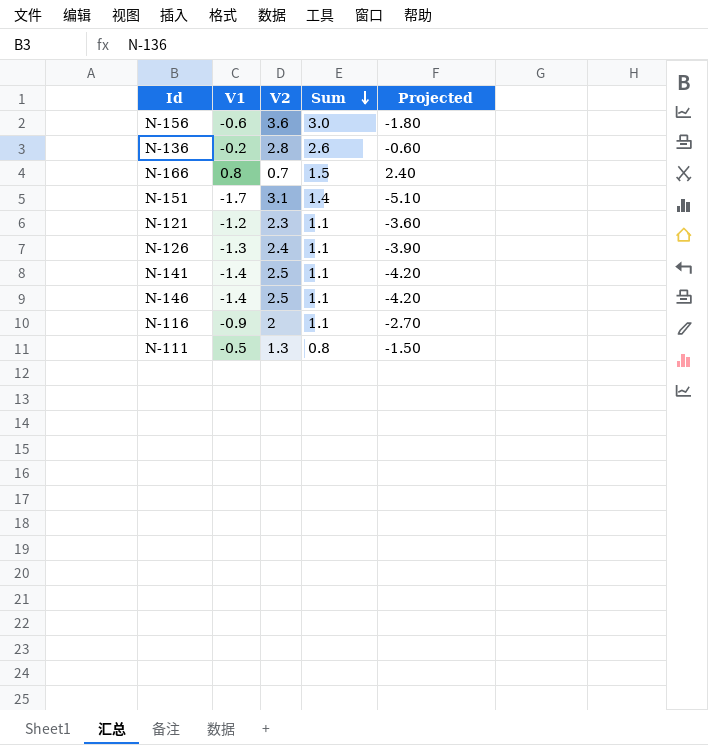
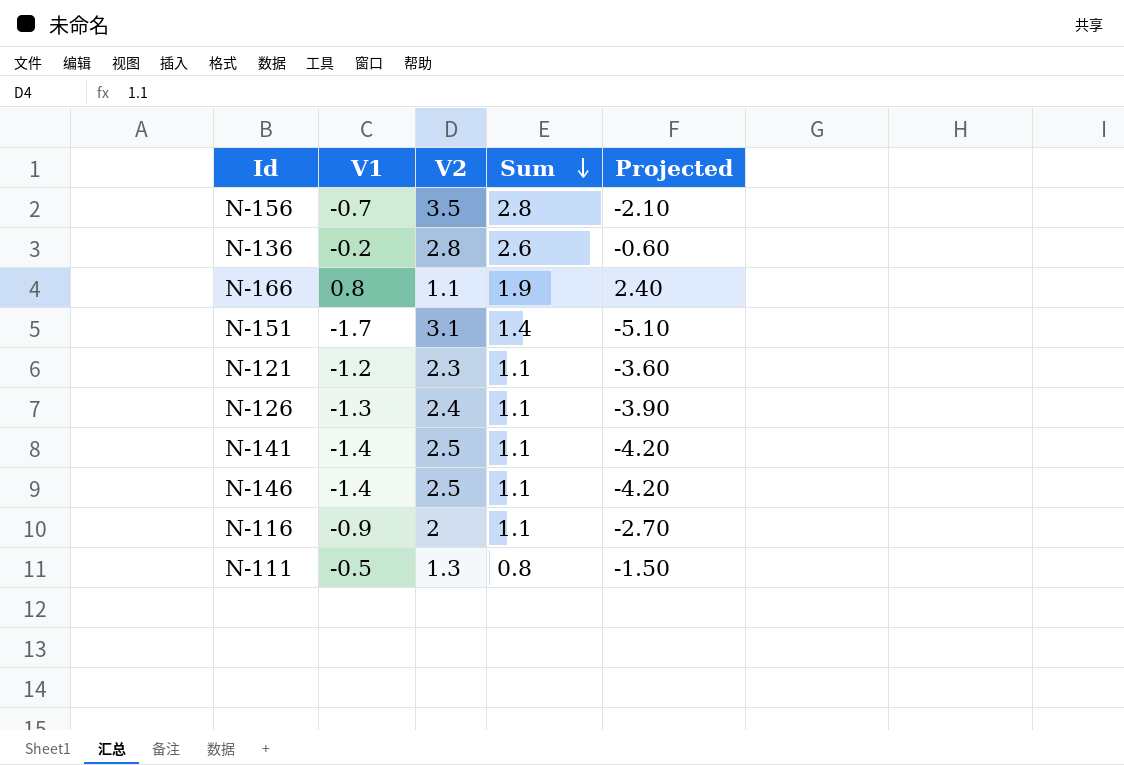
N-156 | V1: -0.6 -> -0.7
N-156 | V2: 3.6 -> 3.5
N-156 | Sum: 3.0 -> 2.8
N-156 | Projected: -1.80 -> -2.10
N-166 | V2: 0.7 -> 1.1
N-166 | Sum: 1.5 -> 1.9

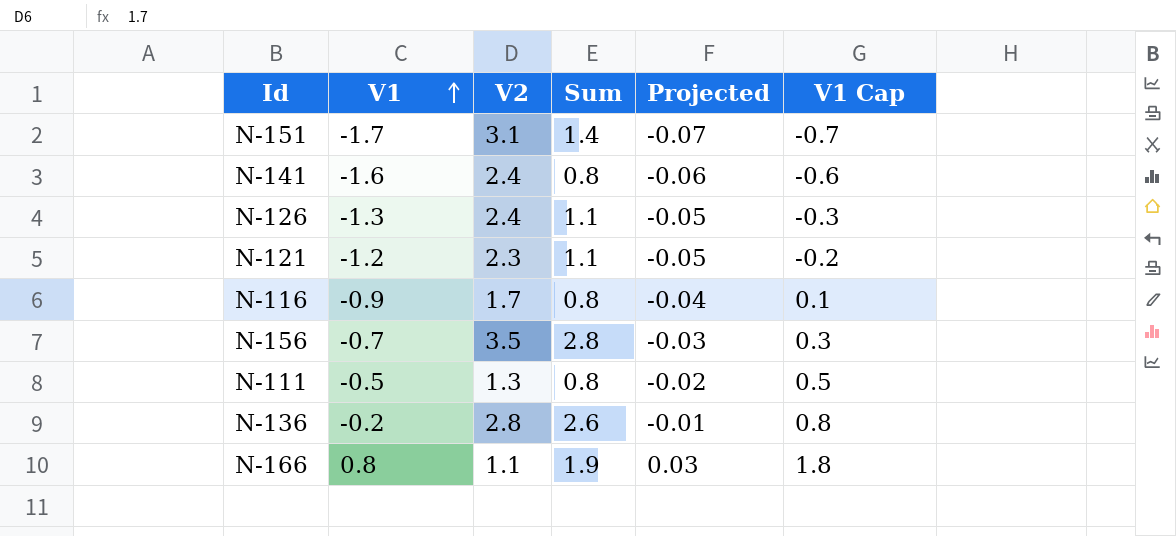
row order: Sum descending -> V1 ascending
column Projected | formula: [V1] * 3 -> [V1] * 0.04
column V1 Cap | formula: none -> [V1] + 1
row N-146: -1.4 | 2.5 | 1.1 | -4.20 -> none
N-141 | V1: -1.4 -> -1.6
N-141 | V2: 2.5 -> 2.4
N-141 | Sum: 1.1 -> 0.8
N-116 | V2: 2 -> 1.7
N-116 | Sum: 1.1 -> 0.8

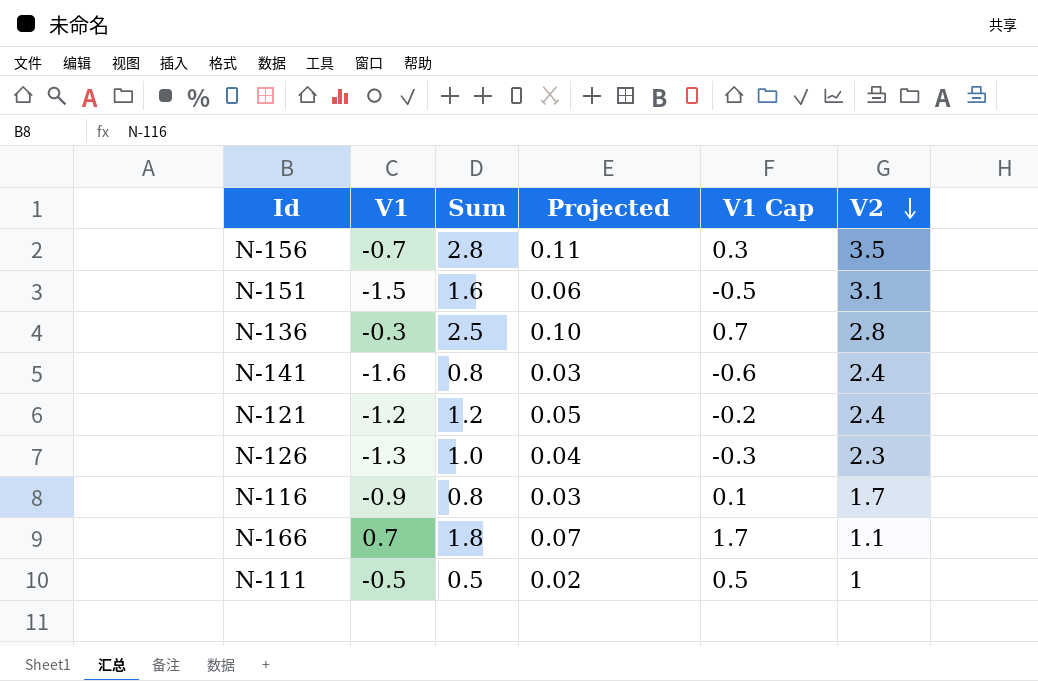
row order: V1 ascending -> V2 descending
column Projected | formula: [V1] * 0.04 -> [Sum] * 0.04
column V2 | position: 3 -> 6
N-151 | V1: -1.7 -> -1.5
N-151 | Sum: 1.4 -> 1.6
N-151 | V1 Cap: -0.7 -> -0.5
N-136 | V1: -0.2 -> -0.3
N-136 | Sum: 2.6 -> 2.5
N-136 | V1 Cap: 0.8 -> 0.7
N-121 | Sum: 1.1 -> 1.2
N-121 | V2: 2.3 -> 2.4
N-126 | Sum: 1.1 -> 1.0
N-126 | V2: 2.4 -> 2.3
N-166 | V1: 0.8 -> 0.7
N-166 | Sum: 1.9 -> 1.8
N-166 | V1 Cap: 1.8 -> 1.7
N-111 | Sum: 0.8 -> 0.5
N-111 | V2: 1.3 -> 1

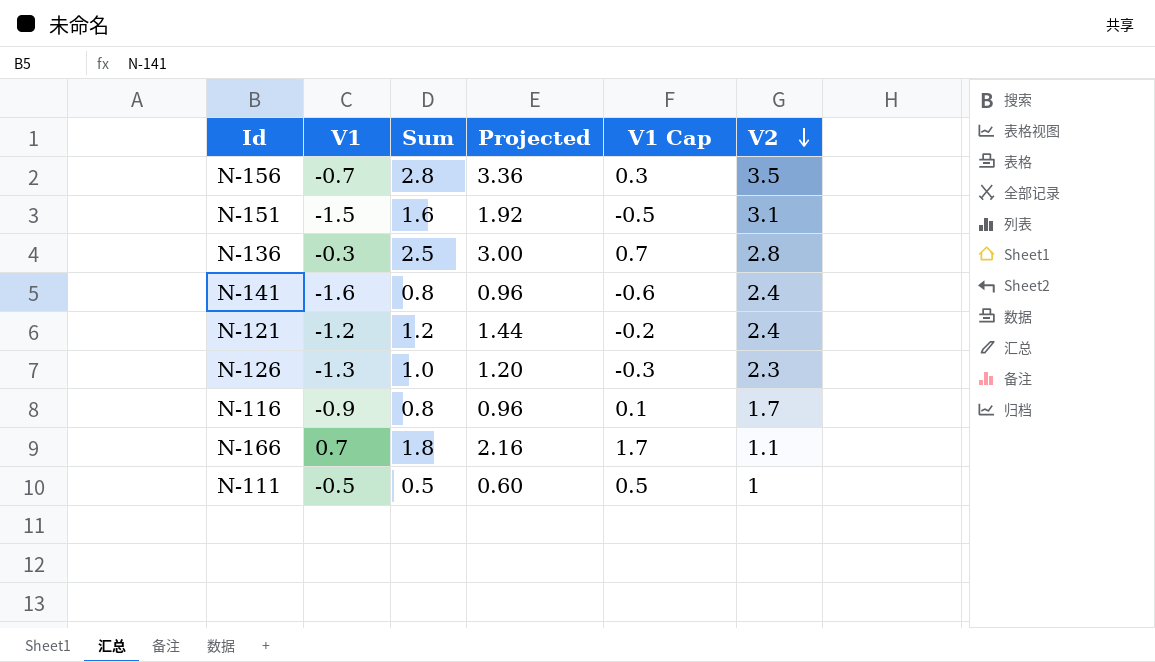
column Projected | formula: [Sum] * 0.04 -> [Sum] * 1.2

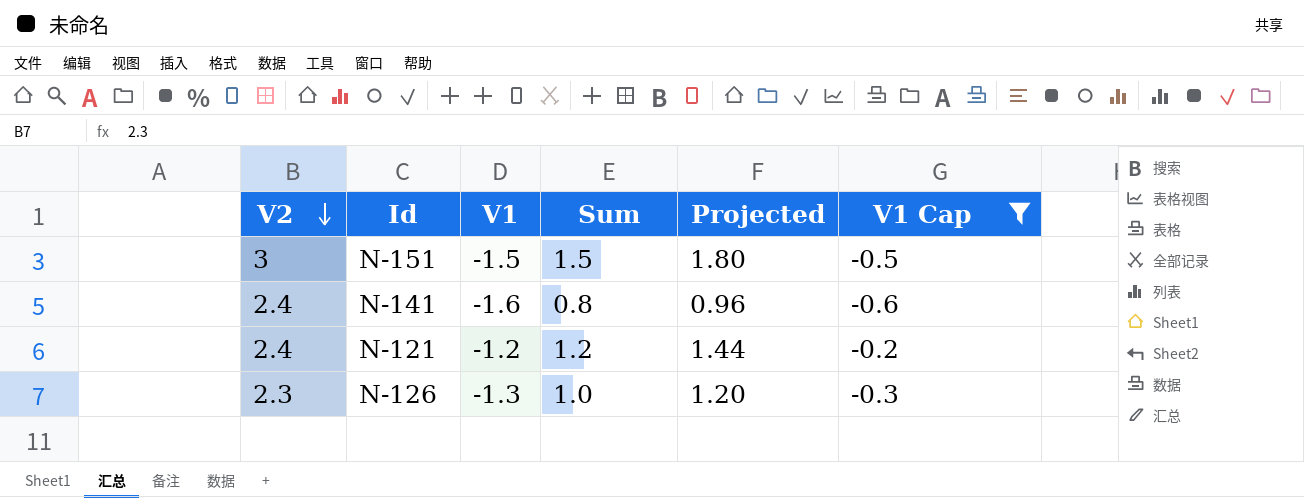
filter: none -> V1 Cap <= -0.2
column V2 | position: 6 -> 1
N-151 | V2: 3.1 -> 3
N-151 | Sum: 1.6 -> 1.5
N-151 | Projected: 1.92 -> 1.80

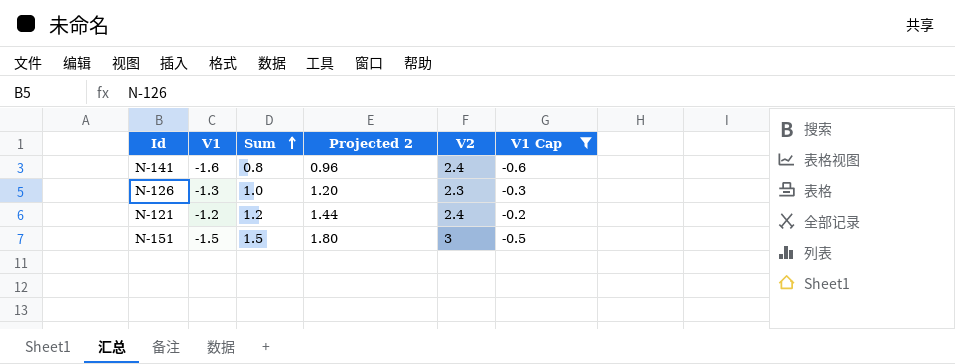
row order: V2 descending -> Sum ascending
column name: Projected -> Projected 2
column V2 | position: 1 -> 5

